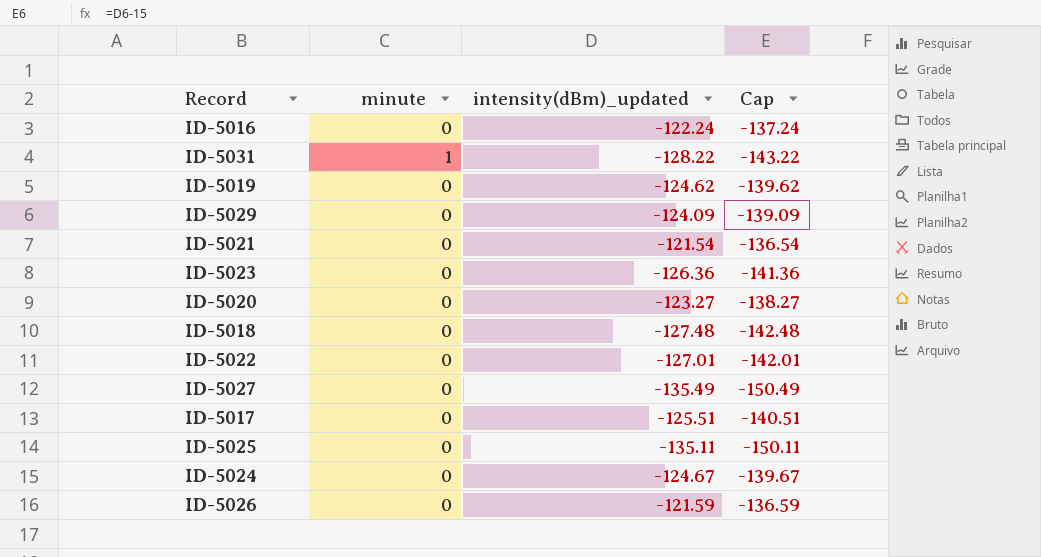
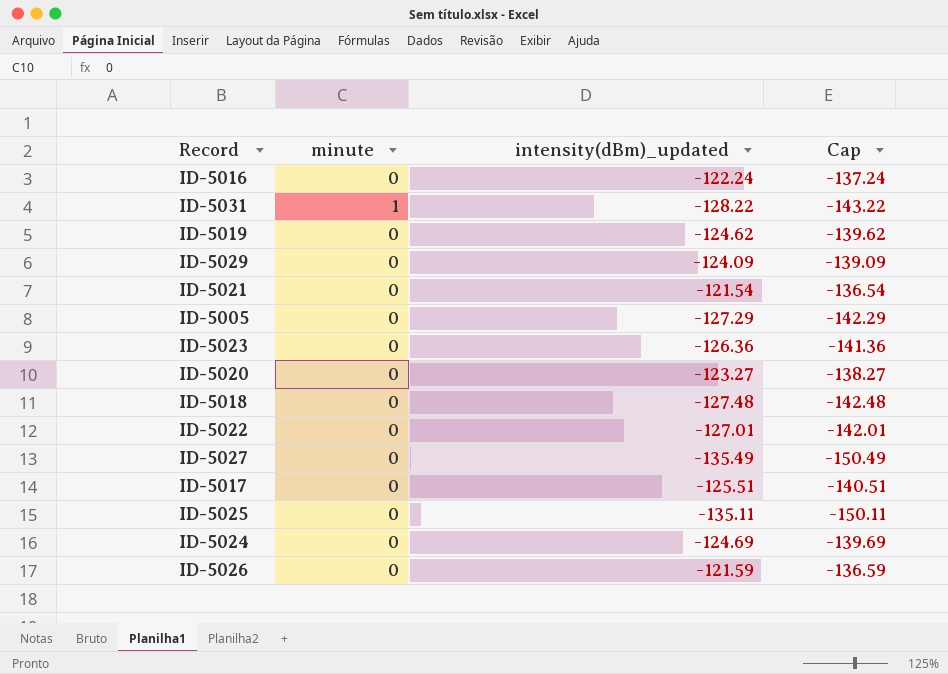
row ID-5005: none -> 0 | -127.29 | -142.29
ID-5024 | intensity(dBm)_updated: -124.67 -> -124.69
ID-5024 | Cap: -139.67 -> -139.69

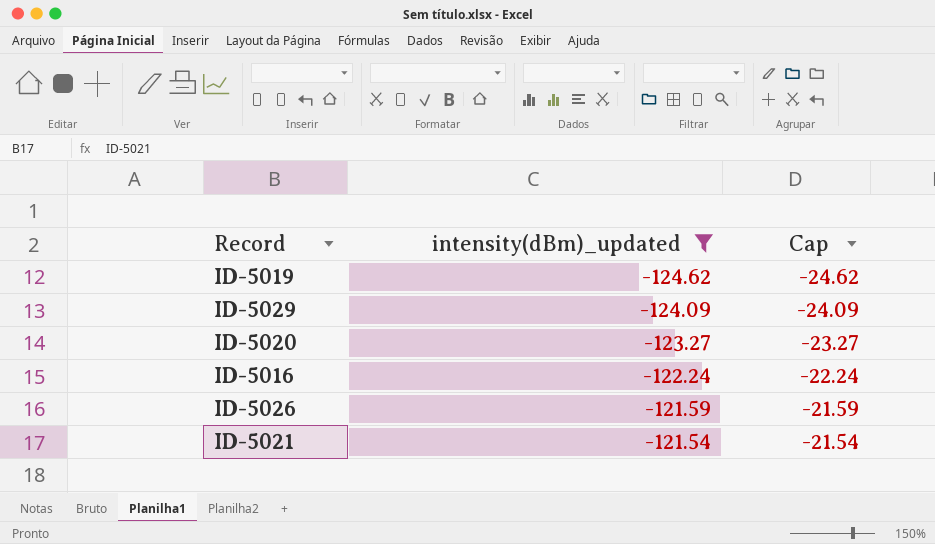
filter: none -> intensity(dBm)_updated >= -124.62
row order: none -> intensity(dBm)_updated ascending
column minute | position: 2 -> none
column Cap | formula: [intensity(dBm)_updated] - 15 -> [intensity(dBm)_updated] + 100

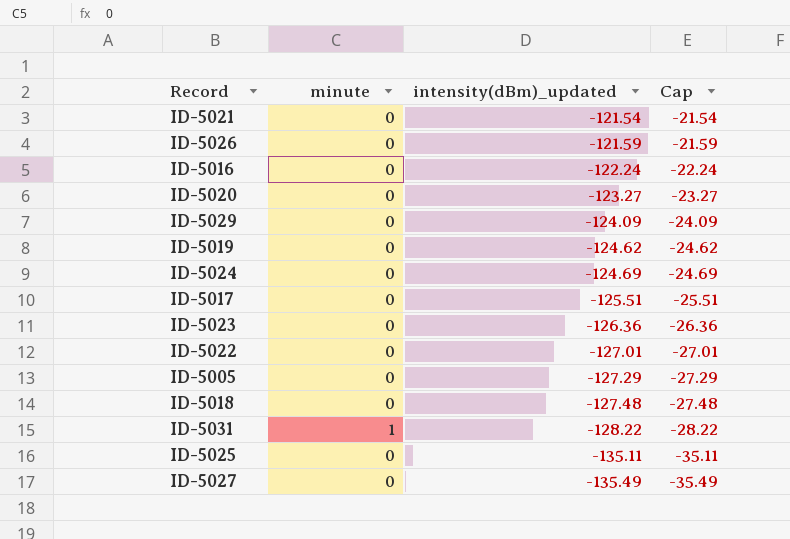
filter: intensity(dBm)_updated >= -124.62 -> none
row order: intensity(dBm)_updated ascending -> intensity(dBm)_updated descending
column minute | position: none -> 2

